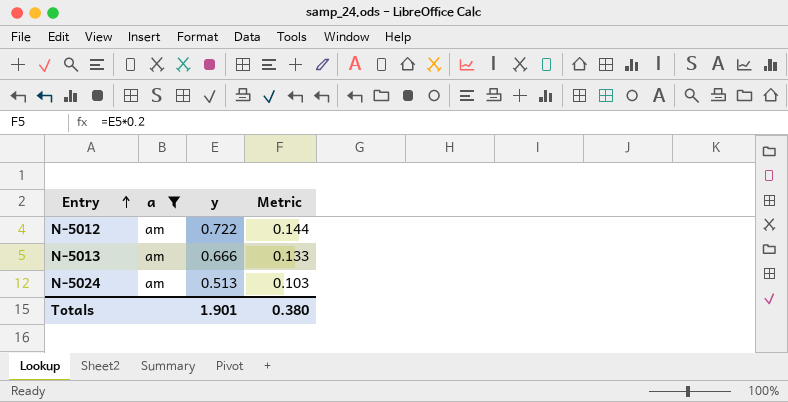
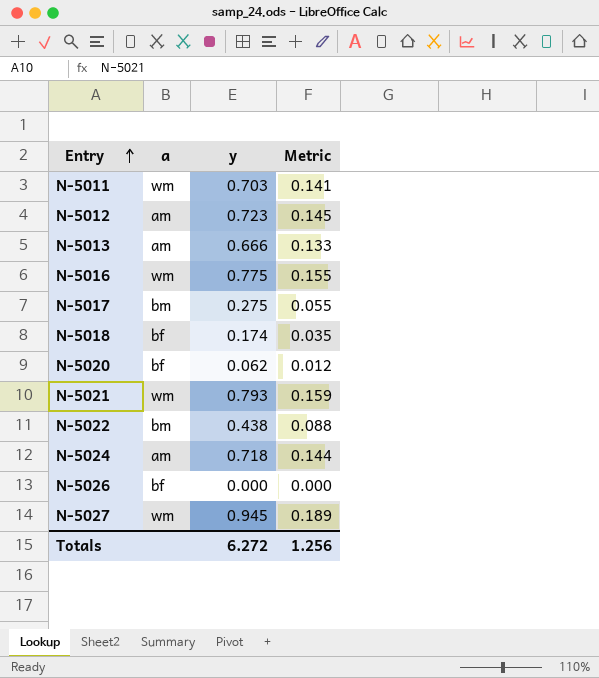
filter: a = am -> none
N-5012 | y: 0.722 -> 0.723
N-5012 | Metric: 0.144 -> 0.145
N-5024 | y: 0.513 -> 0.718
N-5024 | Metric: 0.103 -> 0.144
Totals | y: 1.901 -> 6.272
Totals | Metric: 0.380 -> 1.256

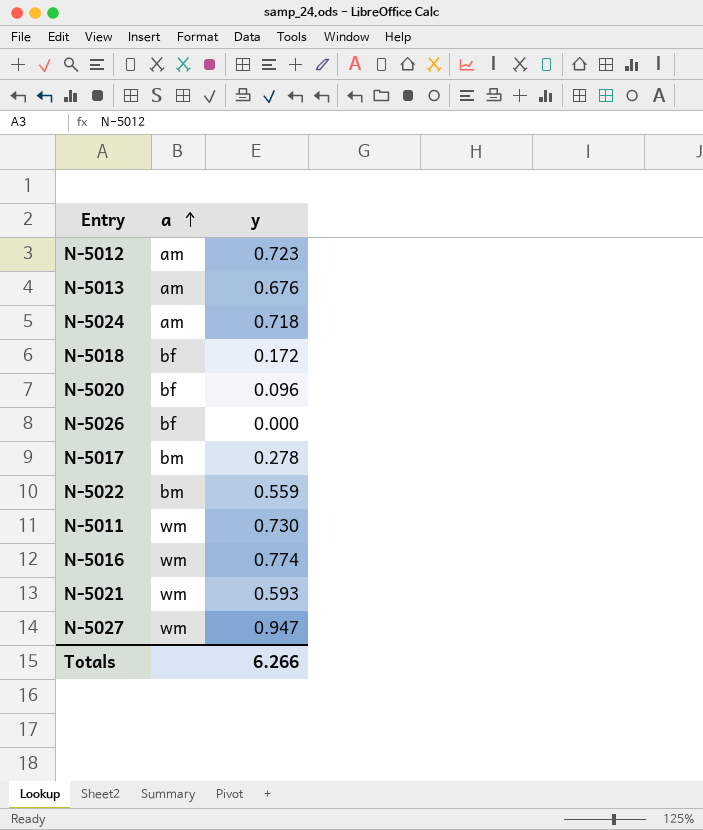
row order: Entry ascending -> a ascending
column Metric | formula: [y] * 0.2 -> none
N-5013 | y: 0.666 -> 0.676
N-5018 | y: 0.174 -> 0.172
N-5020 | y: 0.062 -> 0.096
N-5017 | y: 0.275 -> 0.278
N-5022 | y: 0.438 -> 0.559
N-5011 | y: 0.703 -> 0.730
N-5016 | y: 0.775 -> 0.774
N-5021 | y: 0.793 -> 0.593
N-5027 | y: 0.945 -> 0.947
Totals | y: 6.272 -> 6.266

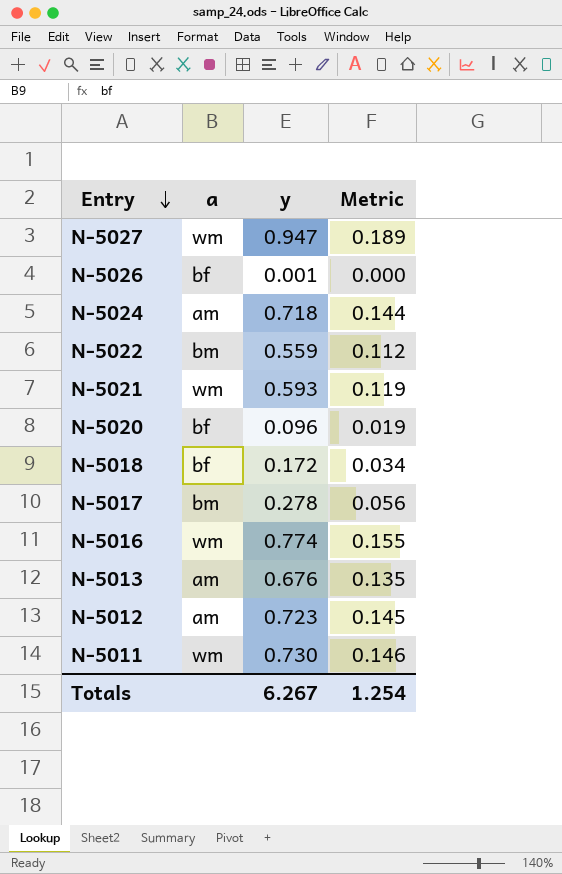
row order: a ascending -> Entry descending
column Metric | formula: none -> [y] * 0.2
N-5026 | y: 0.000 -> 0.001
Totals | y: 6.266 -> 6.267

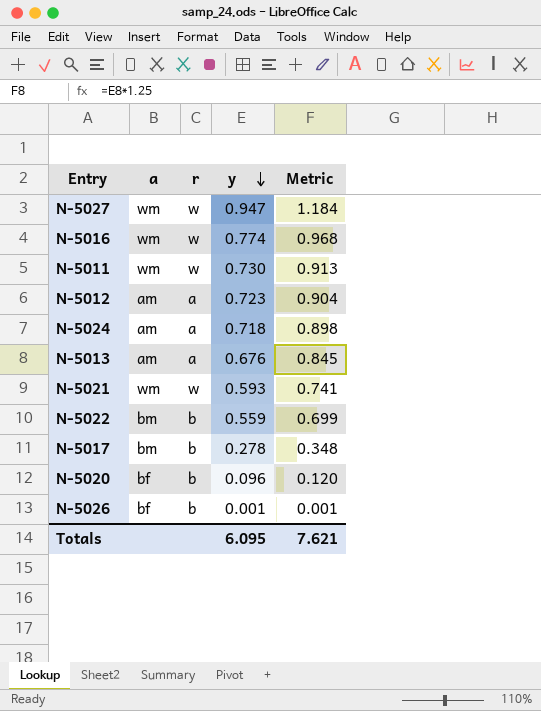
row order: Entry descending -> y descending
column r | position: none -> 3
column Metric | formula: [y] * 0.2 -> [y] * 1.25
row N-5018: bf | 0.172 | 0.034 -> none
Totals | y: 6.267 -> 6.095
Totals | Metric: 1.254 -> 7.621

